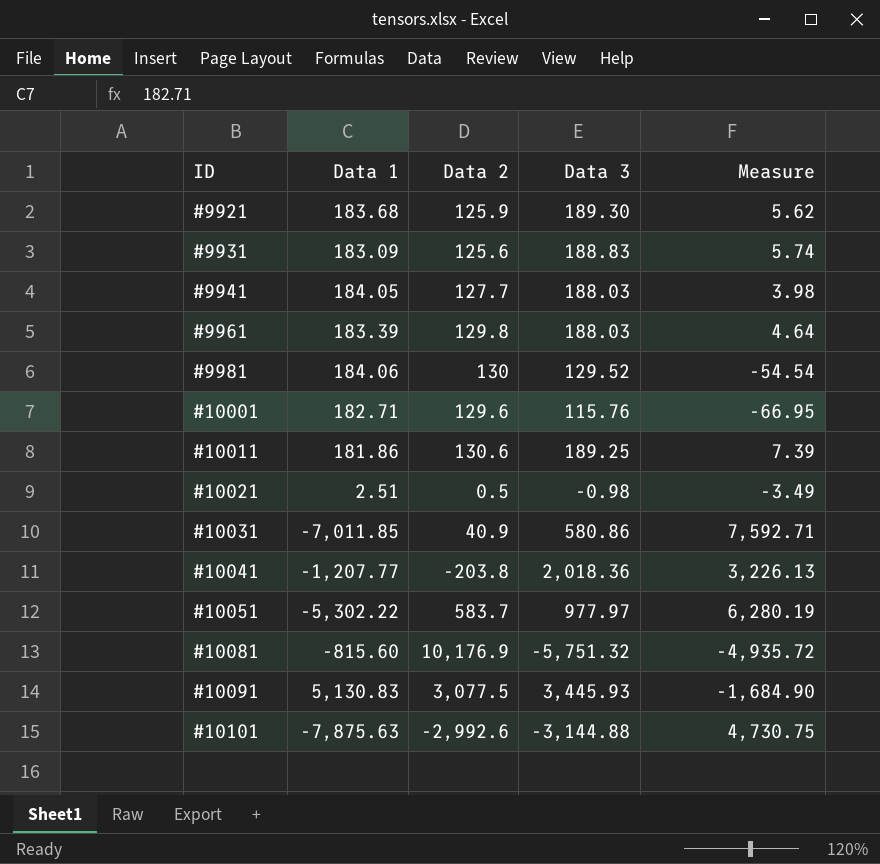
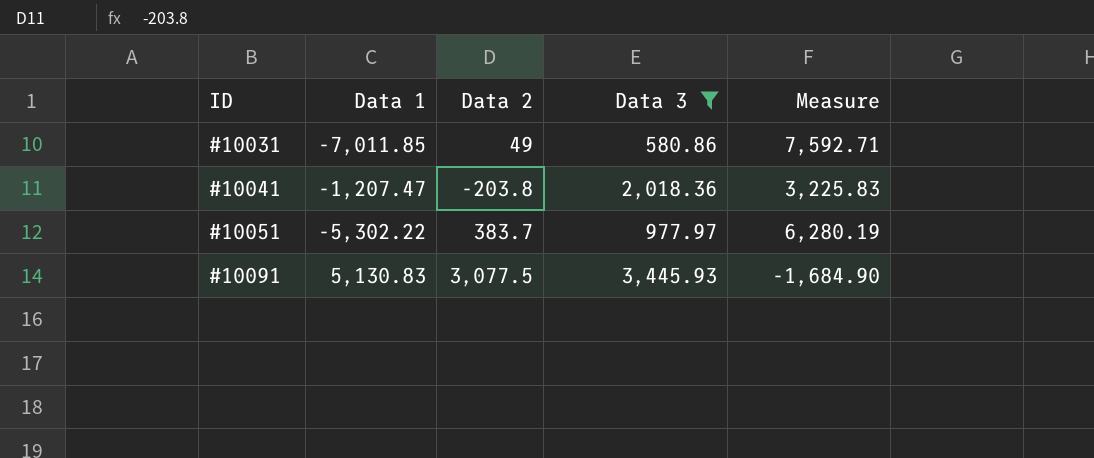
filter: none -> Data 3 >= 580.86
#10031 | Data 2: 40.9 -> 49
#10041 | Data 1: -1,207.77 -> -1,207.47
#10041 | Measure: 3,226.13 -> 3,225.83
#10051 | Data 2: 583.7 -> 383.7

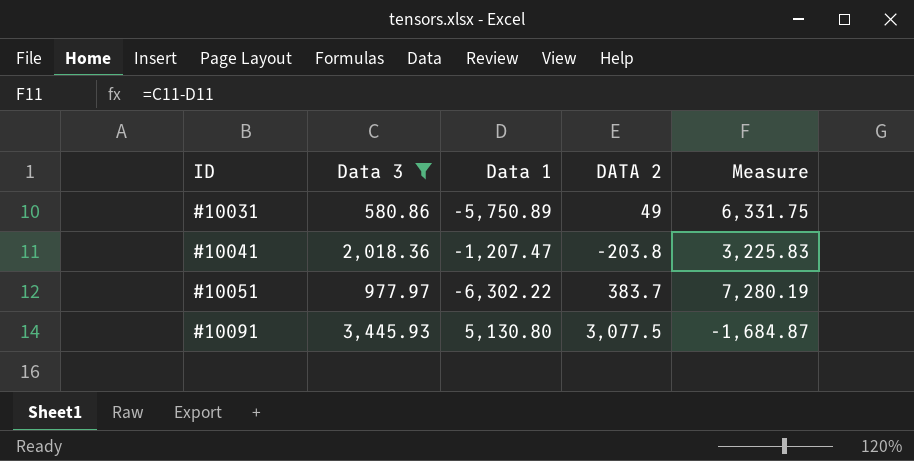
column Data 3 | position: 4 -> 2
column name: Data 2 -> DATA 2
#10031 | Data 1: -7,011.85 -> -5,750.89
#10031 | Measure: 7,592.71 -> 6,331.75
#10051 | Data 1: -5,302.22 -> -6,302.22
#10051 | Measure: 6,280.19 -> 7,280.19
#10091 | Data 1: 5,130.83 -> 5,130.80
#10091 | Measure: -1,684.90 -> -1,684.87

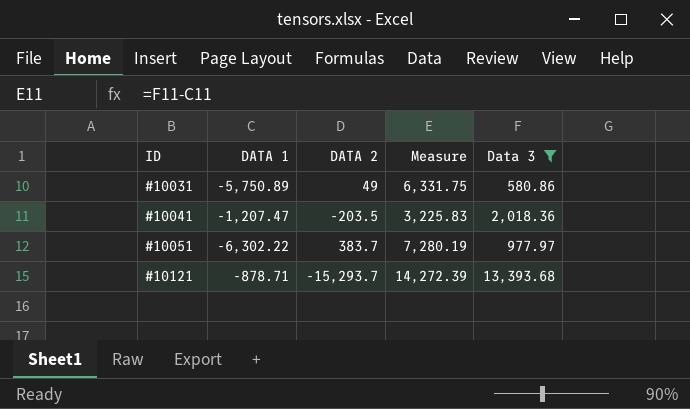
column name: Data 1 -> DATA 1
column Data 3 | position: 2 -> 5
row #10091: 3,445.93 | 5,130.80 | 3,077.5 | -1,684.87 -> none
#10041 | DATA 2: -203.8 -> -203.5
row #10121: none -> -878.71 | -15,293.7 | 14,272.39 | 13,393.68

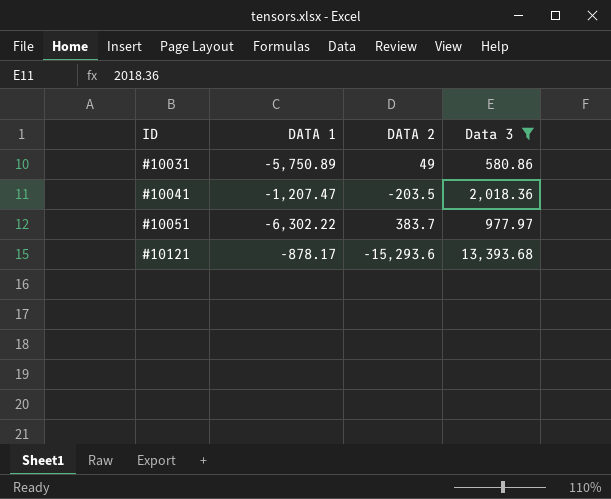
column Measure | formula: [Data 3] - [DATA 1] -> none
#10121 | DATA 1: -878.71 -> -878.17
#10121 | DATA 2: -15,293.7 -> -15,293.6

